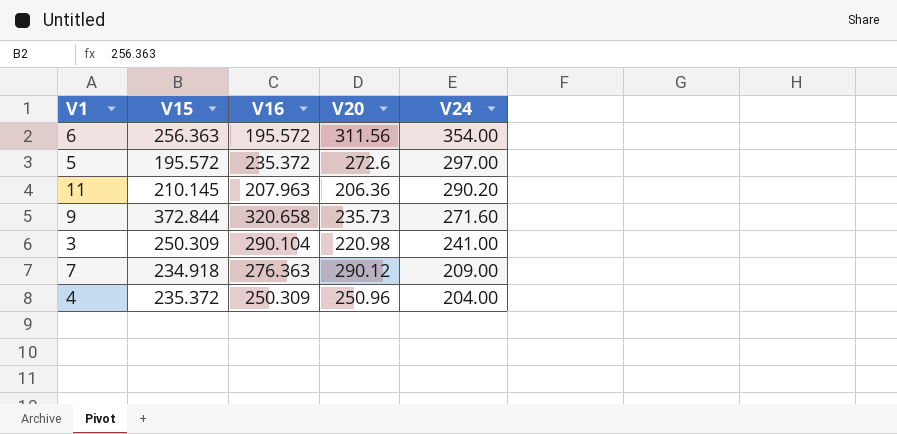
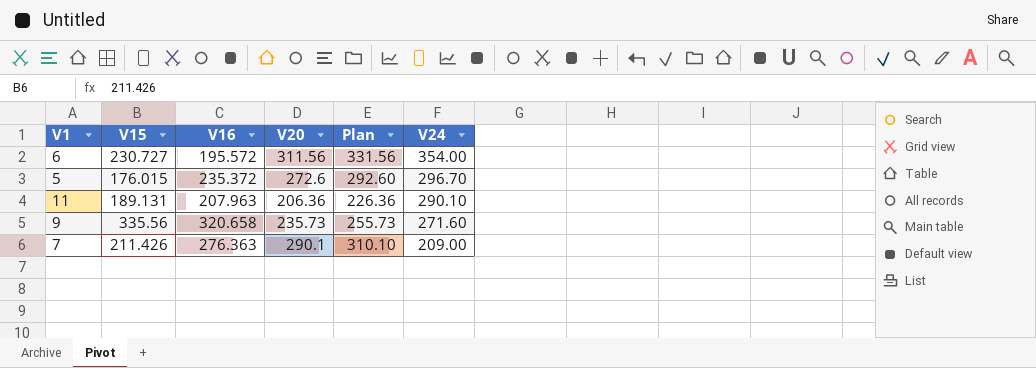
column Plan | formula: none -> [V20] + 20
row 3: 250.309 | 290.104 | 220.98 | 241.00 -> none
row 4: 235.372 | 250.309 | 250.96 | 204.00 -> none
6 | V15: 256.363 -> 230.727
5 | V15: 195.572 -> 176.015
5 | V24: 297.00 -> 296.70
11 | V15: 210.145 -> 189.131
11 | V24: 290.20 -> 290.10
9 | V15: 372.844 -> 335.56
7 | V15: 234.918 -> 211.426
7 | V20: 290.12 -> 290.1

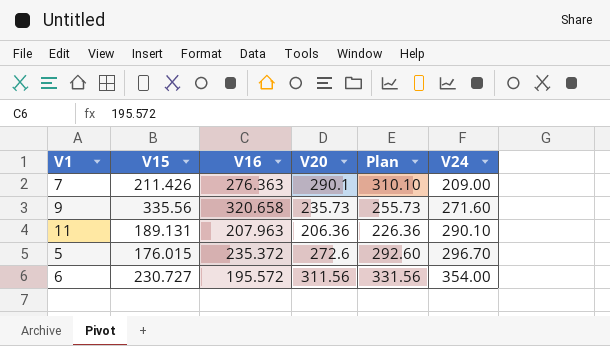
row order: V24 descending -> V24 ascending

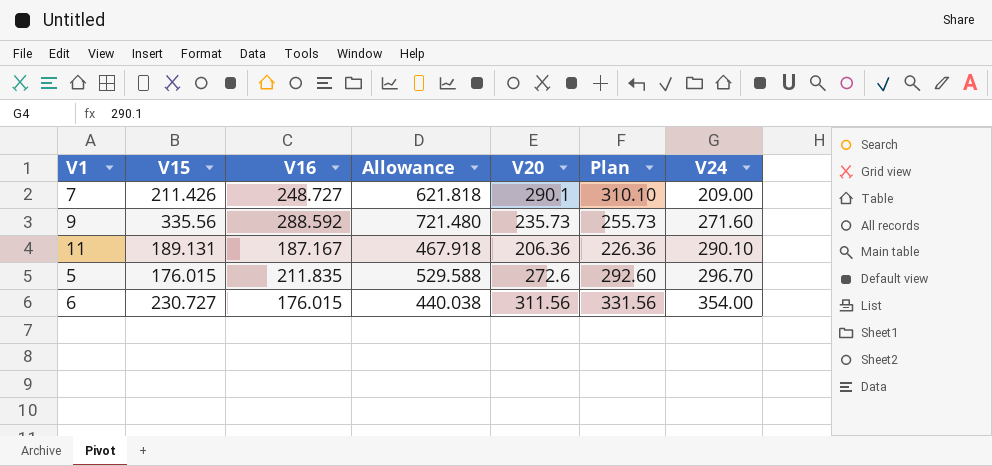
column Allowance | formula: none -> [V16] * 2.5
7 | V16: 276.363 -> 248.727
9 | V16: 320.658 -> 288.592
11 | V16: 207.963 -> 187.167
5 | V16: 235.372 -> 211.835
6 | V16: 195.572 -> 176.015

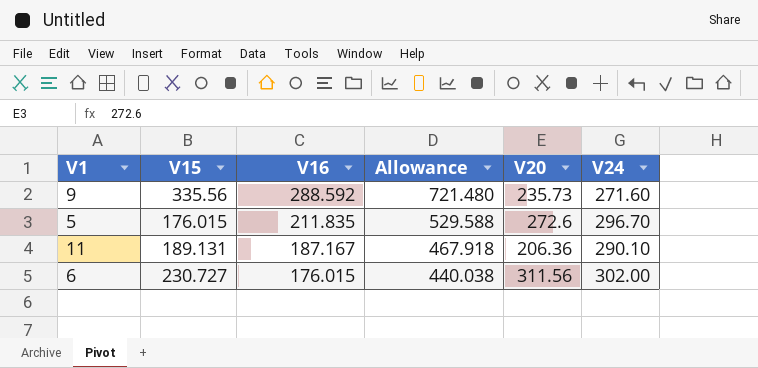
row order: V24 ascending -> V16 descending
column Plan | formula: [V20] + 20 -> none
row 7: 211.426 | 248.727 | 621.818 | 290.1 | 310.10 | 209.00 -> none
6 | V24: 354.00 -> 302.00

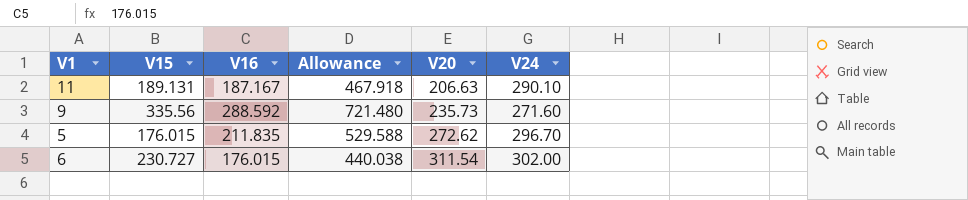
row order: V16 descending -> V20 ascending
11 | V20: 206.36 -> 206.63
5 | V20: 272.6 -> 272.62
6 | V20: 311.56 -> 311.54

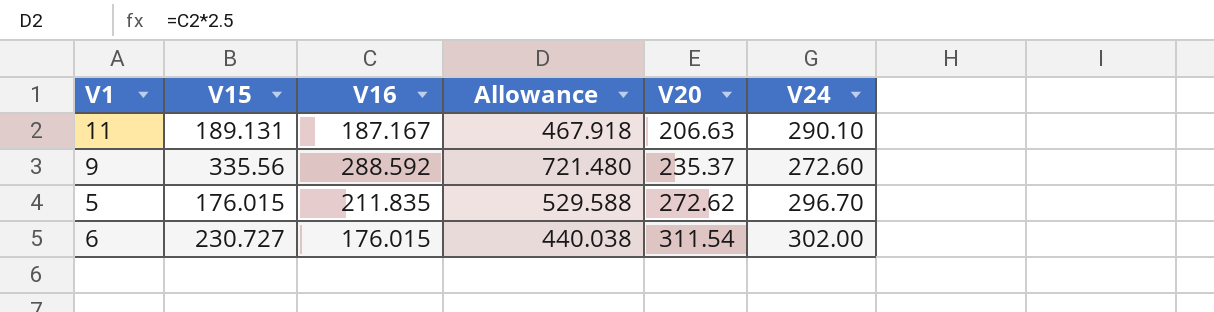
9 | V20: 235.73 -> 235.37
9 | V24: 271.60 -> 272.60

